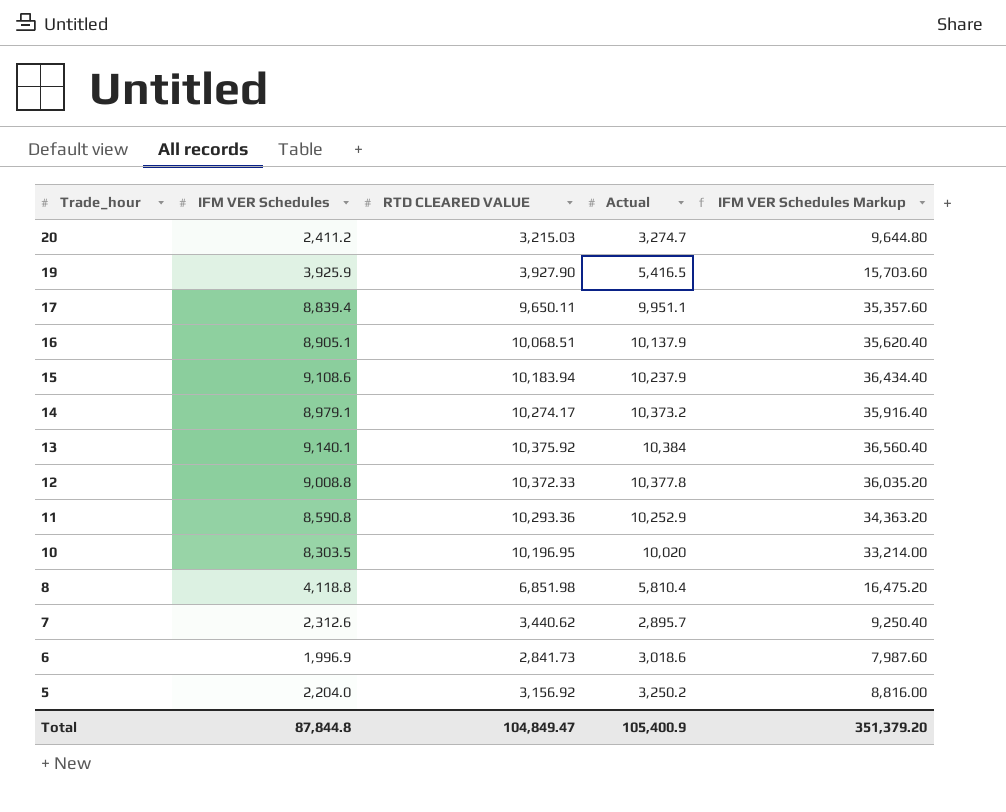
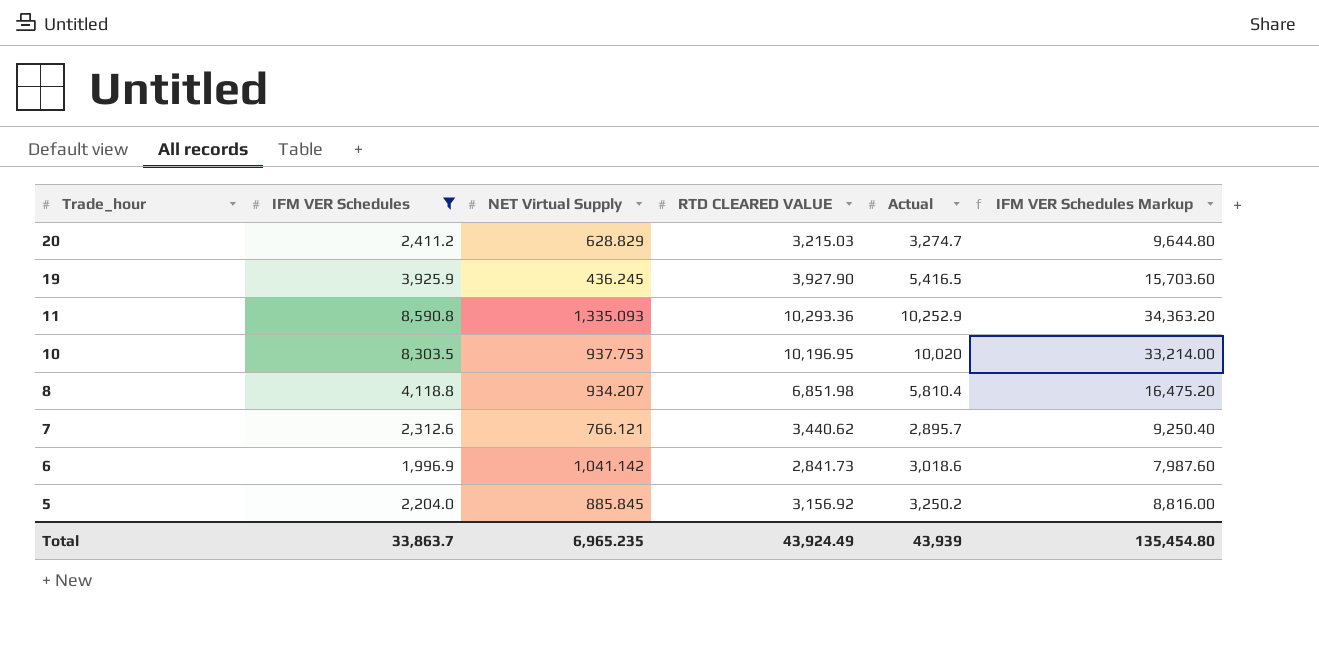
filter: none -> IFM VER Schedules <= 8,590.8
column NET Virtual Supply | position: none -> 3
Total | IFM VER Schedules: 87,844.8 -> 33,863.7
Total | RTD CLEARED VALUE: 104,849.47 -> 43,924.49
Total | Actual: 105,400.9 -> 43,939
Total | IFM VER Schedules Markup: 351,379.20 -> 135,454.80

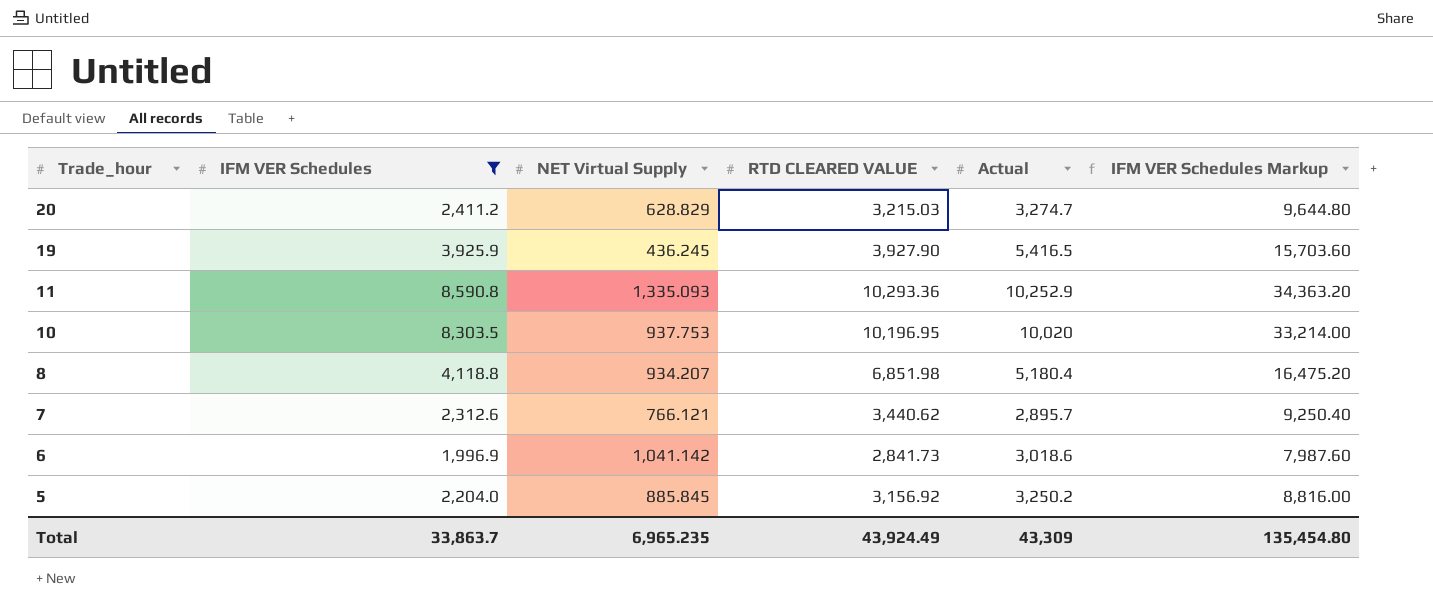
8 | Actual: 5,810.4 -> 5,180.4
Total | Actual: 43,939 -> 43,309

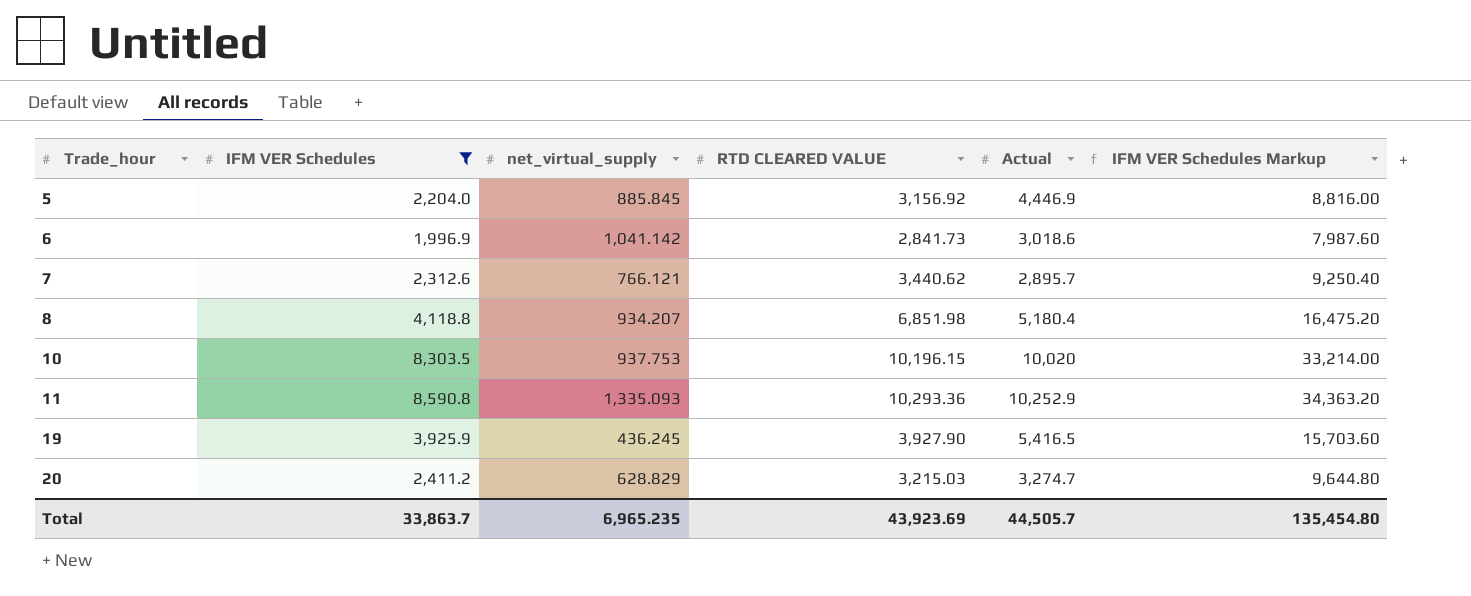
row order: Trade_hour descending -> Trade_hour ascending
column name: NET Virtual Supply -> net_virtual_supply
5 | Actual: 3,250.2 -> 4,446.9
10 | RTD CLEARED VALUE: 10,196.95 -> 10,196.15
Total | RTD CLEARED VALUE: 43,924.49 -> 43,923.69
Total | Actual: 43,309 -> 44,505.7

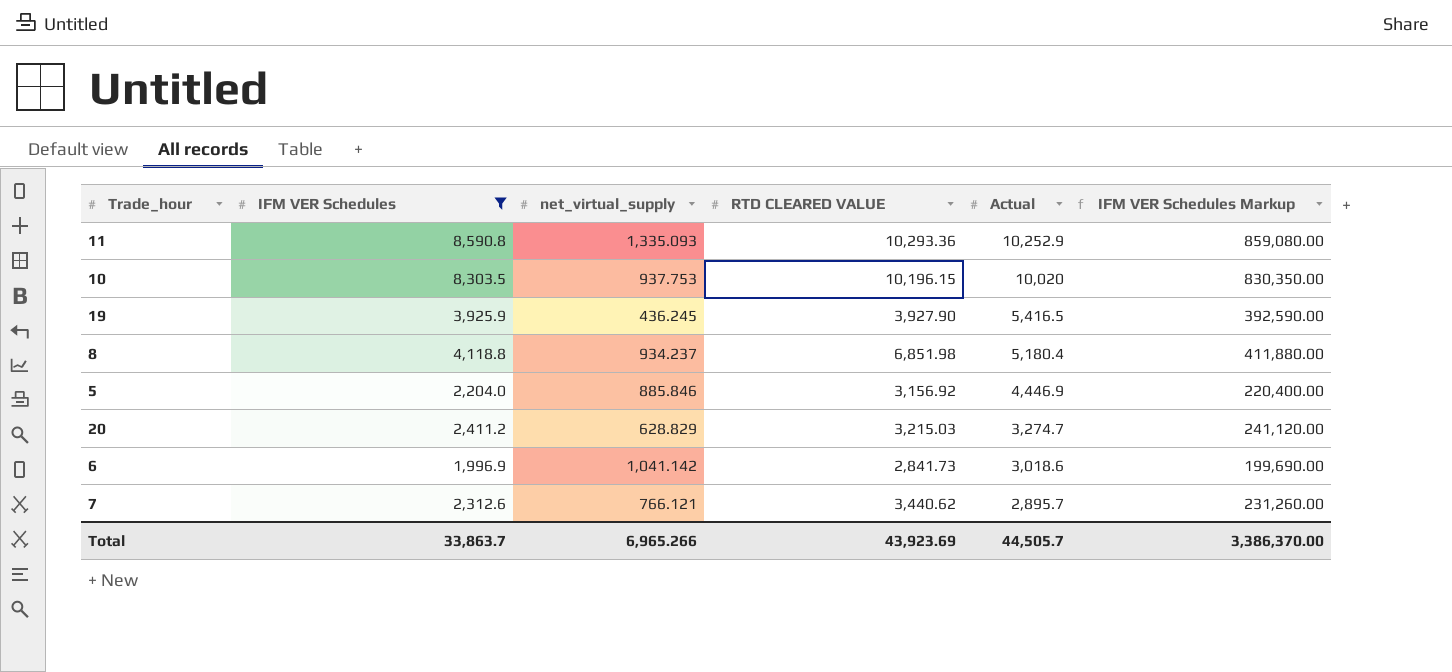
row order: Trade_hour ascending -> Actual descending
column IFM VER Schedules Markup | formula: [IFM VER Schedules] * 4 -> [IFM VER Schedules] * 100
8 | net_virtual_supply: 934.207 -> 934.237
5 | net_virtual_supply: 885.845 -> 885.846
Total | net_virtual_supply: 6,965.235 -> 6,965.266
Total | IFM VER Schedules Markup: 135,454.80 -> 3,386,370.00

